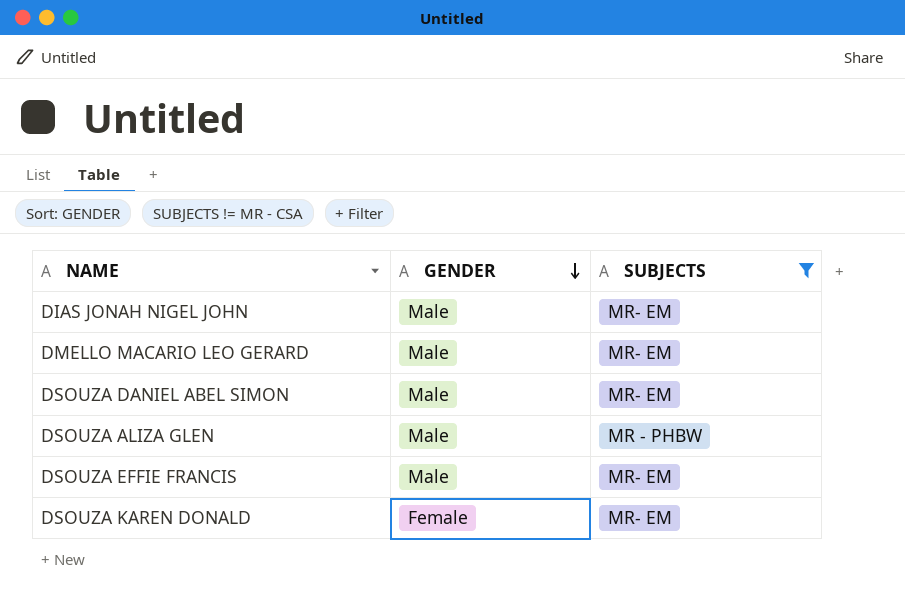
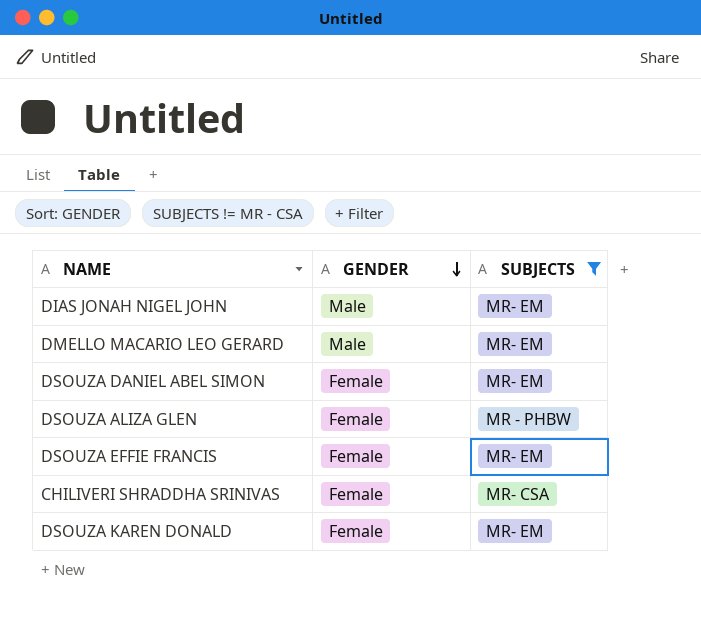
DSOUZA DANIEL ABEL SIMON | GENDER: Male -> Female
DSOUZA ALIZA GLEN | GENDER: Male -> Female
DSOUZA EFFIE FRANCIS | GENDER: Male -> Female
row CHILIVERI SHRADDHA SRINIVAS: none -> Female | MR- CSA

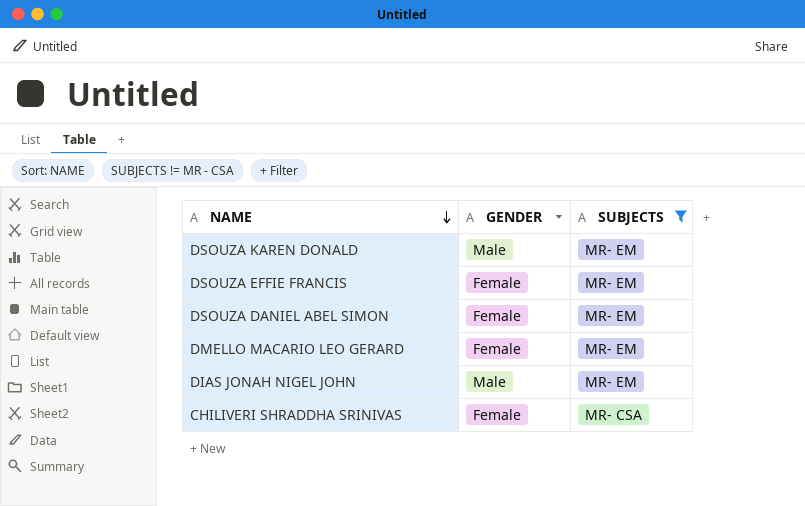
row order: GENDER descending -> NAME descending
row DSOUZA ALIZA GLEN: Female | MR - PHBW -> none
DSOUZA KAREN DONALD | GENDER: Female -> Male
DMELLO MACARIO LEO GERARD | GENDER: Male -> Female

